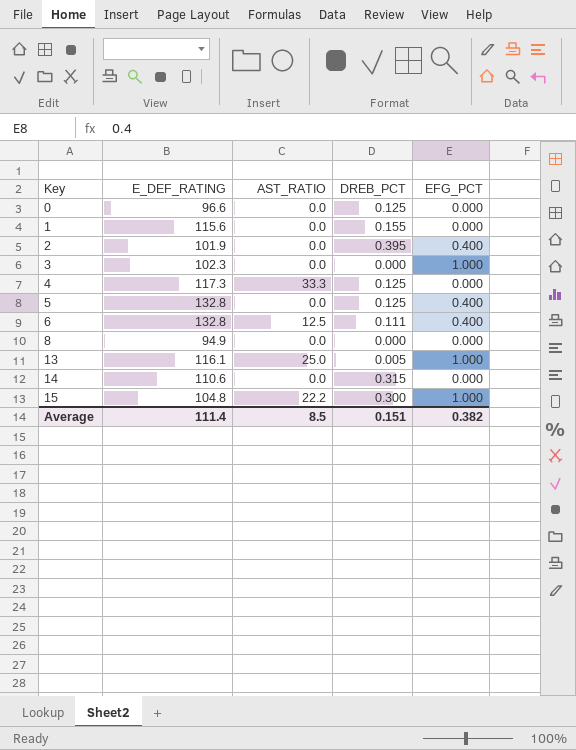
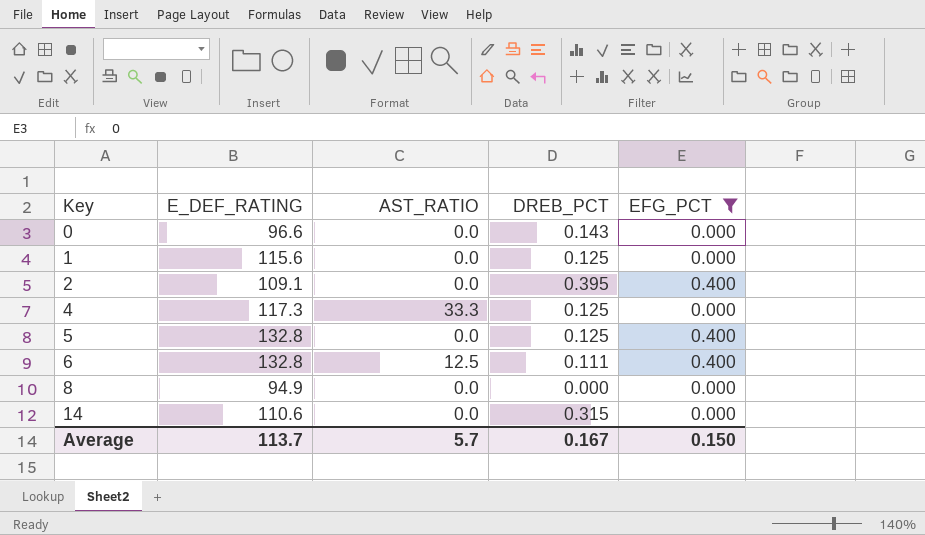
filter: none -> EFG_PCT != 1.000
0 | DREB_PCT: 0.125 -> 0.143
1 | DREB_PCT: 0.155 -> 0.125
2 | E_DEF_RATING: 101.9 -> 109.1
Average | E_DEF_RATING: 111.4 -> 113.7
Average | AST_RATIO: 8.5 -> 5.7
Average | DREB_PCT: 0.151 -> 0.167
Average | EFG_PCT: 0.382 -> 0.150

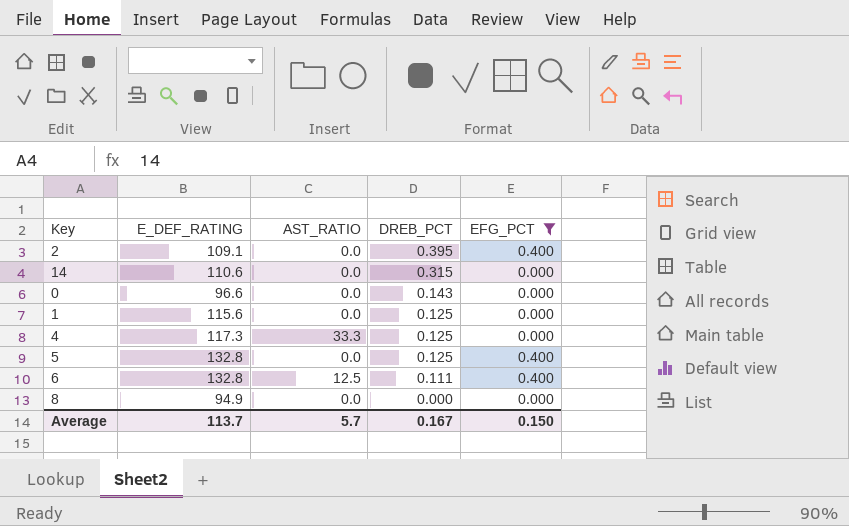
row order: Key ascending -> DREB_PCT descending

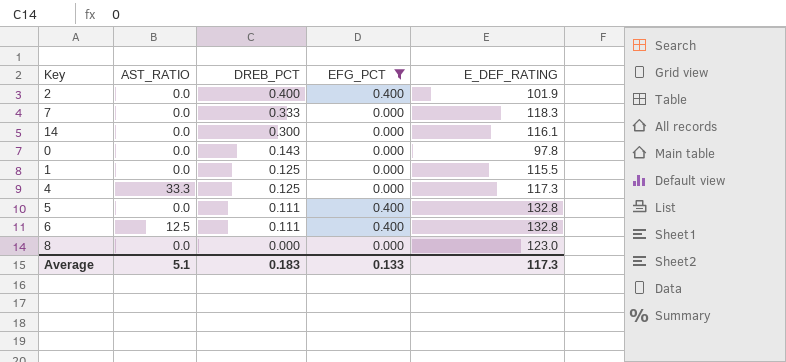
column E_DEF_RATING | position: 2 -> 5
2 | DREB_PCT: 0.395 -> 0.400
2 | E_DEF_RATING: 109.1 -> 101.9
row 7: none -> 0.0 | 0.333 | 0.000 | 118.3
14 | DREB_PCT: 0.315 -> 0.300
14 | E_DEF_RATING: 110.6 -> 116.1
0 | E_DEF_RATING: 96.6 -> 97.8
1 | E_DEF_RATING: 115.6 -> 115.5
5 | DREB_PCT: 0.125 -> 0.111
8 | E_DEF_RATING: 94.9 -> 123.0
Average | AST_RATIO: 5.7 -> 5.1
Average | DREB_PCT: 0.167 -> 0.183
Average | EFG_PCT: 0.150 -> 0.133
Average | E_DEF_RATING: 113.7 -> 117.3

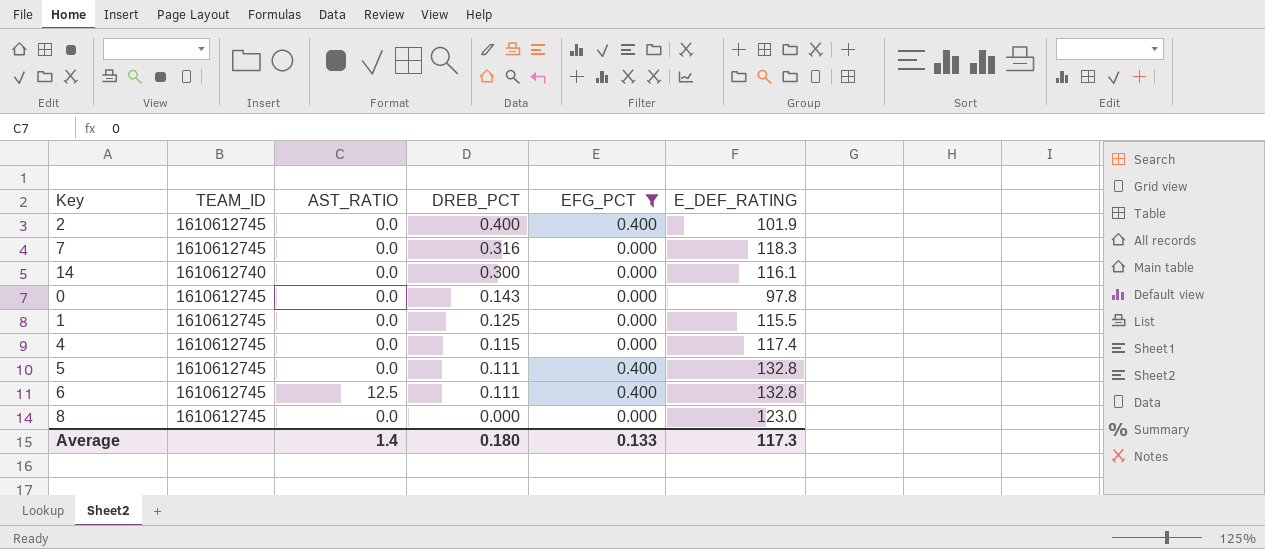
column TEAM_ID | position: none -> 2
7 | DREB_PCT: 0.333 -> 0.316
4 | AST_RATIO: 33.3 -> 0.0
4 | DREB_PCT: 0.125 -> 0.115
4 | E_DEF_RATING: 117.3 -> 117.4
Average | AST_RATIO: 5.1 -> 1.4
Average | DREB_PCT: 0.183 -> 0.180

